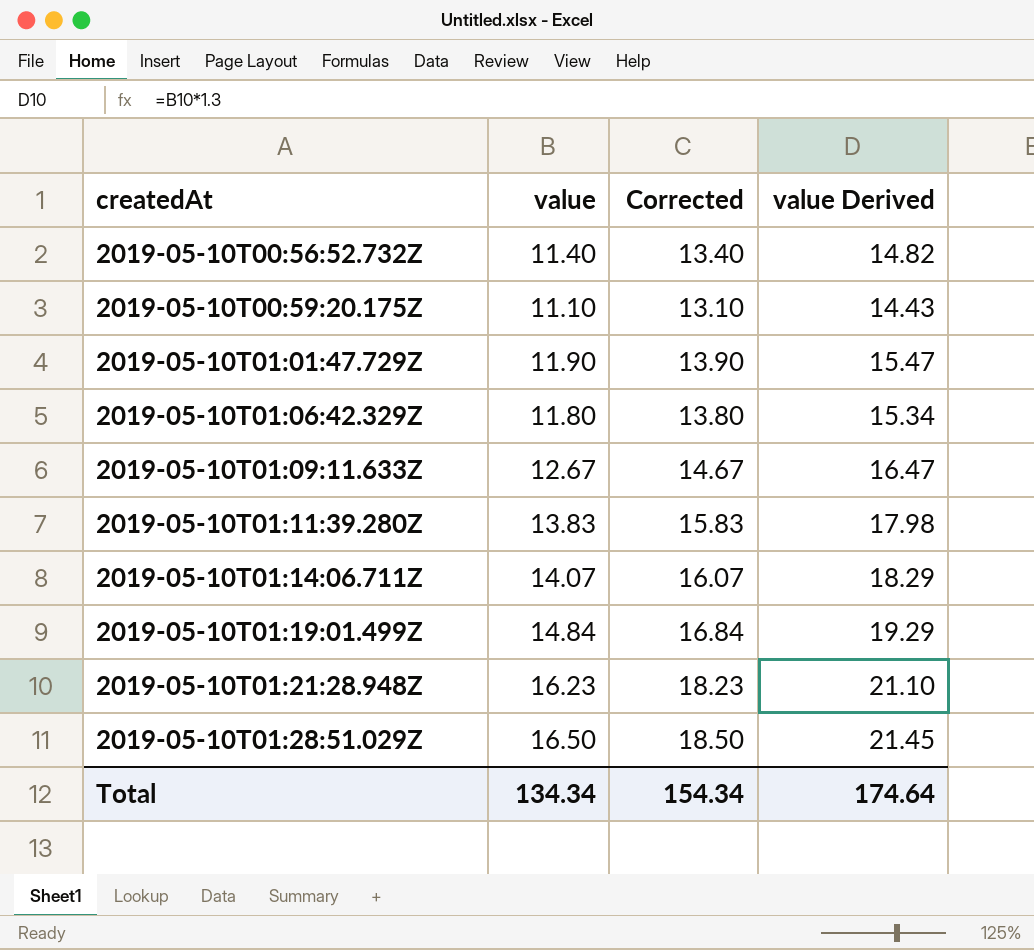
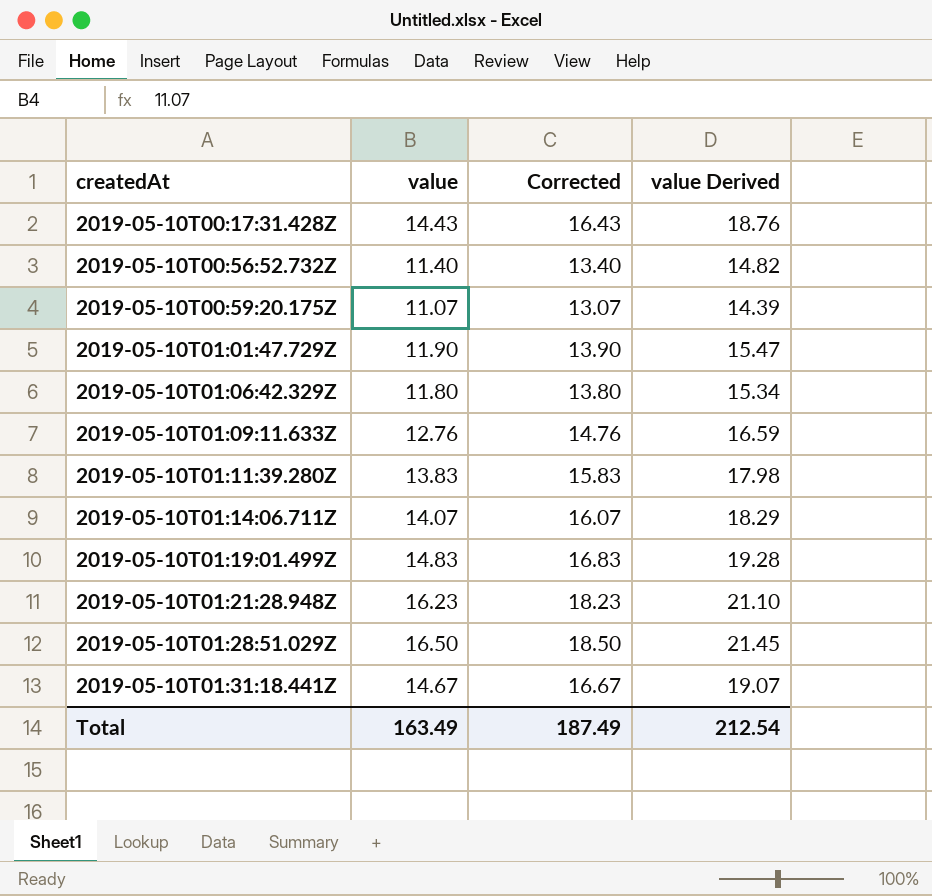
row 2019-05-10T00:17:31.428Z: none -> 14.43 | 16.43 | 18.76
2019-05-10T00:59:20.175Z | value: 11.10 -> 11.07
2019-05-10T00:59:20.175Z | Corrected: 13.10 -> 13.07
2019-05-10T00:59:20.175Z | value Derived: 14.43 -> 14.39
2019-05-10T01:09:11.633Z | value: 12.67 -> 12.76
2019-05-10T01:09:11.633Z | Corrected: 14.67 -> 14.76
2019-05-10T01:09:11.633Z | value Derived: 16.47 -> 16.59
2019-05-10T01:19:01.499Z | value: 14.84 -> 14.83
2019-05-10T01:19:01.499Z | Corrected: 16.84 -> 16.83
2019-05-10T01:19:01.499Z | value Derived: 19.29 -> 19.28
row 2019-05-10T01:31:18.441Z: none -> 14.67 | 16.67 | 19.07
Total | value: 134.34 -> 163.49
Total | Corrected: 154.34 -> 187.49
Total | value Derived: 174.64 -> 212.54

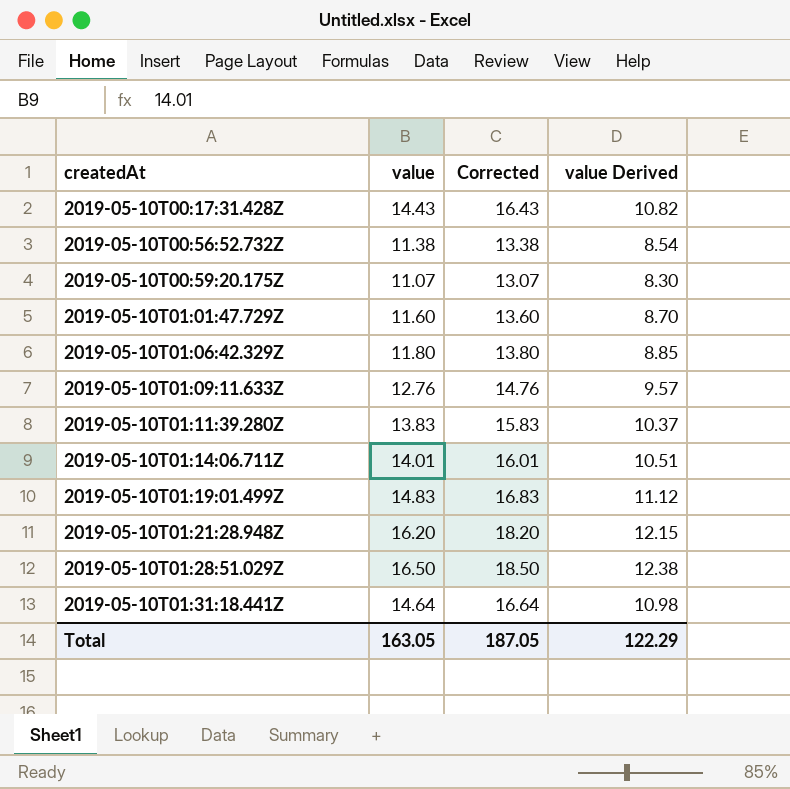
column value Derived | formula: [value] * 1.3 -> [value] * 0.75
2019-05-10T00:56:52.732Z | value: 11.40 -> 11.38
2019-05-10T00:56:52.732Z | Corrected: 13.40 -> 13.38
2019-05-10T01:01:47.729Z | value: 11.90 -> 11.60
2019-05-10T01:01:47.729Z | Corrected: 13.90 -> 13.60
2019-05-10T01:14:06.711Z | value: 14.07 -> 14.01
2019-05-10T01:14:06.711Z | Corrected: 16.07 -> 16.01
2019-05-10T01:21:28.948Z | value: 16.23 -> 16.20
2019-05-10T01:21:28.948Z | Corrected: 18.23 -> 18.20
2019-05-10T01:31:18.441Z | value: 14.67 -> 14.64
2019-05-10T01:31:18.441Z | Corrected: 16.67 -> 16.64
Total | value: 163.49 -> 163.05
Total | Corrected: 187.49 -> 187.05
Total | value Derived: 212.54 -> 122.29

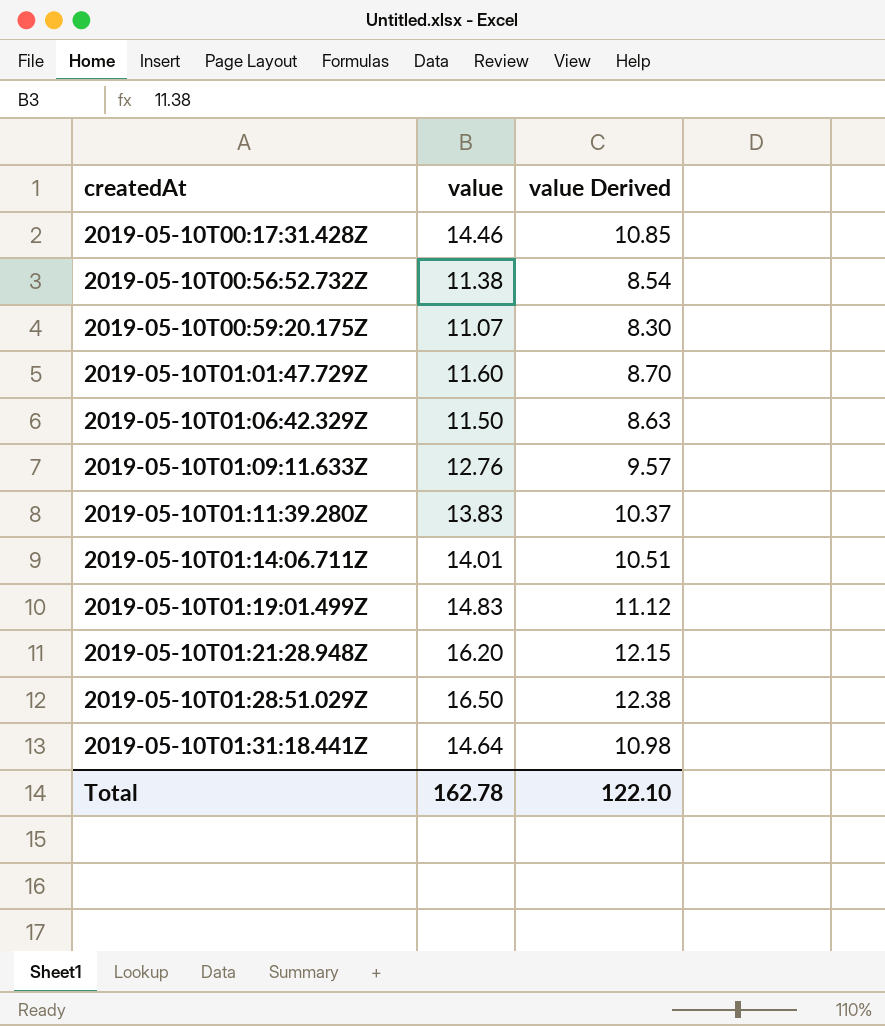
column Corrected | formula: [value] + 2 -> none
2019-05-10T00:17:31.428Z | value: 14.43 -> 14.46
2019-05-10T00:17:31.428Z | value Derived: 10.82 -> 10.85
2019-05-10T01:06:42.329Z | value: 11.80 -> 11.50
2019-05-10T01:06:42.329Z | value Derived: 8.85 -> 8.63
Total | value: 163.05 -> 162.78
Total | value Derived: 122.29 -> 122.10

